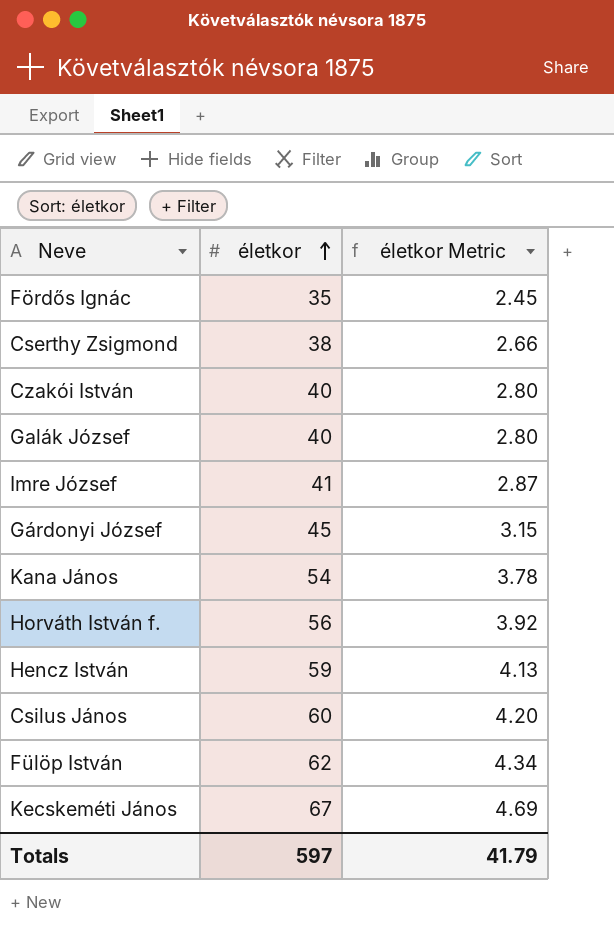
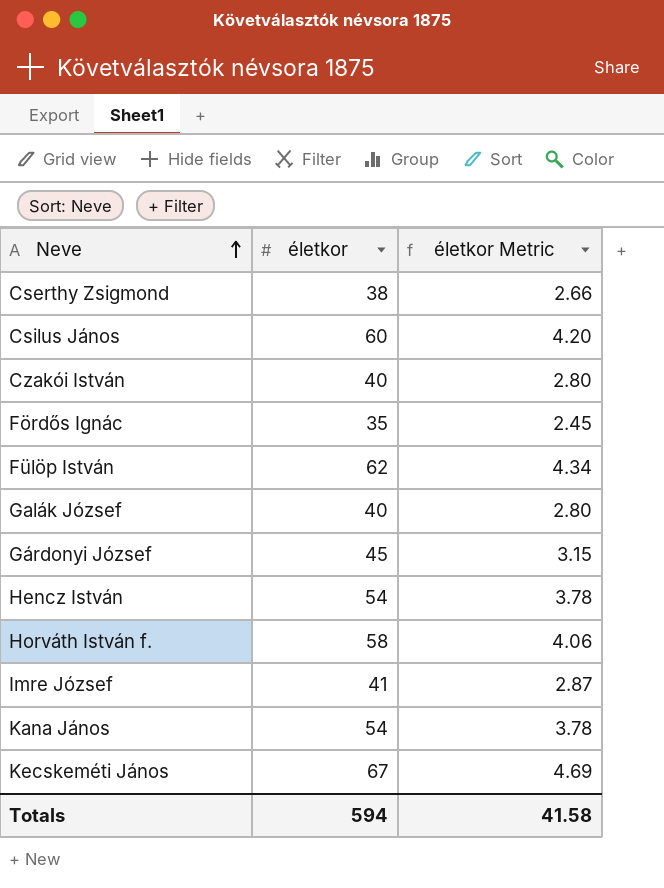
row order: életkor ascending -> Neve ascending
Hencz István | életkor: 59 -> 54
Hencz István | életkor Metric: 4.13 -> 3.78
Horváth István f. | életkor: 56 -> 58
Horváth István f. | életkor Metric: 3.92 -> 4.06
Totals | életkor: 597 -> 594
Totals | életkor Metric: 41.79 -> 41.58

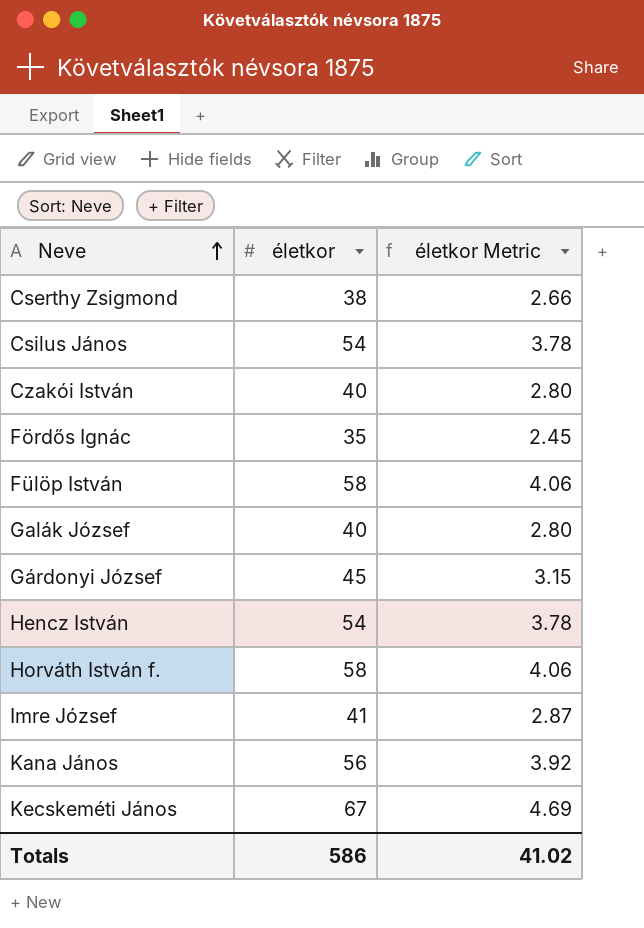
Csilus János | életkor: 60 -> 54
Csilus János | életkor Metric: 4.20 -> 3.78
Fülöp István | életkor: 62 -> 58
Fülöp István | életkor Metric: 4.34 -> 4.06
Kana János | életkor: 54 -> 56
Kana János | életkor Metric: 3.78 -> 3.92
Totals | életkor: 594 -> 586
Totals | életkor Metric: 41.58 -> 41.02

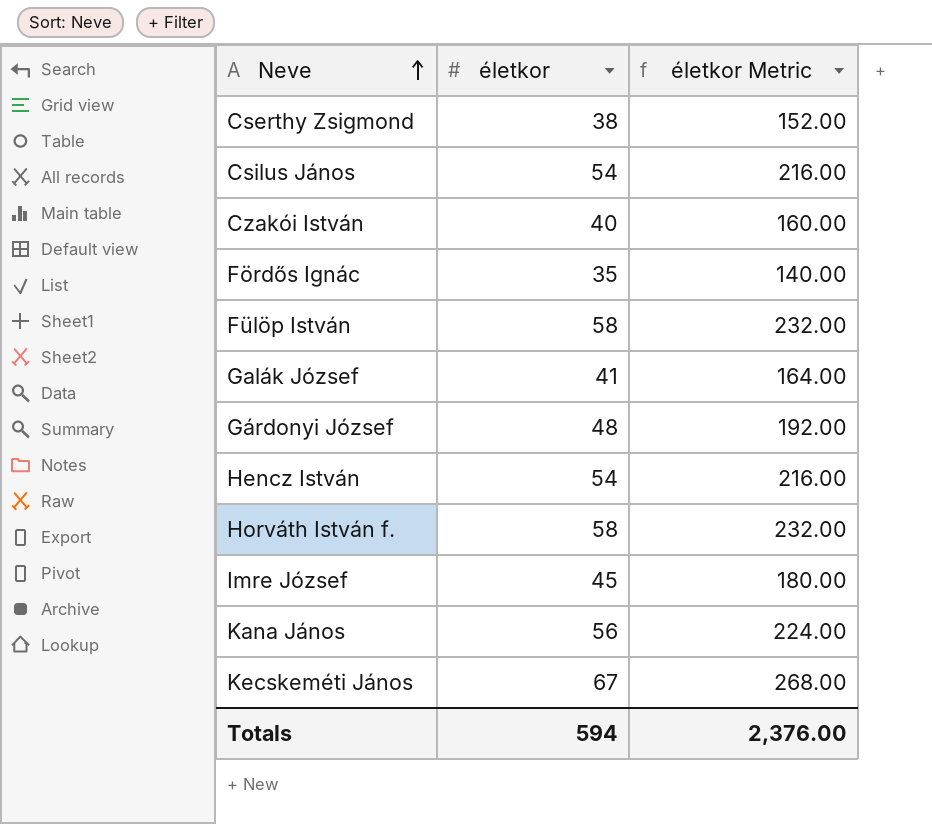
column életkor Metric | formula: [életkor] * 0.07 -> [életkor] * 4
Galák József | életkor: 40 -> 41
Gárdonyi József | életkor: 45 -> 48
Imre József | életkor: 41 -> 45
Totals | életkor: 586 -> 594
Totals | életkor Metric: 41.02 -> 2,376.00

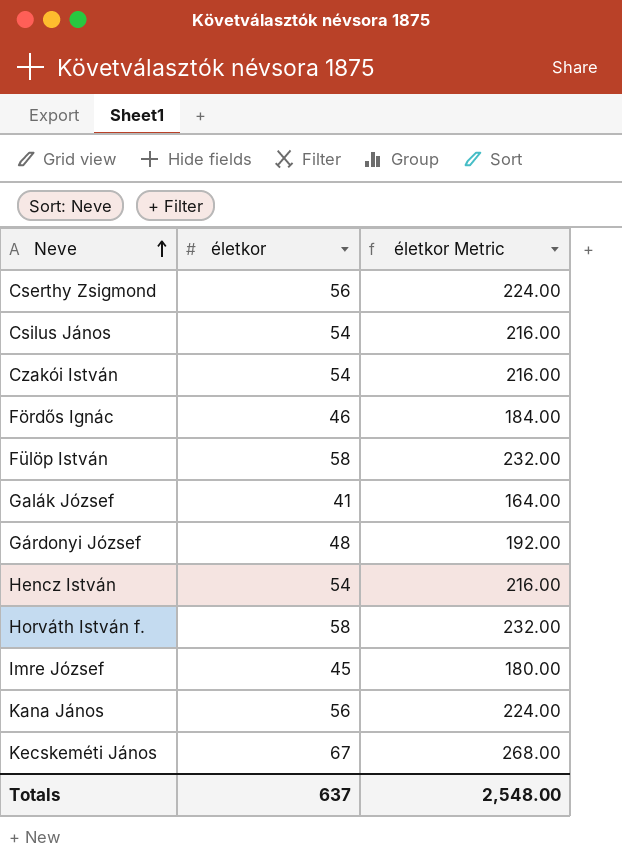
Cserthy Zsigmond | életkor: 38 -> 56
Cserthy Zsigmond | életkor Metric: 152.00 -> 224.00
Czakói István | életkor: 40 -> 54
Czakói István | életkor Metric: 160.00 -> 216.00
Fördős Ignác | életkor: 35 -> 46
Fördős Ignác | életkor Metric: 140.00 -> 184.00
Totals | életkor: 594 -> 637
Totals | életkor Metric: 2,376.00 -> 2,548.00

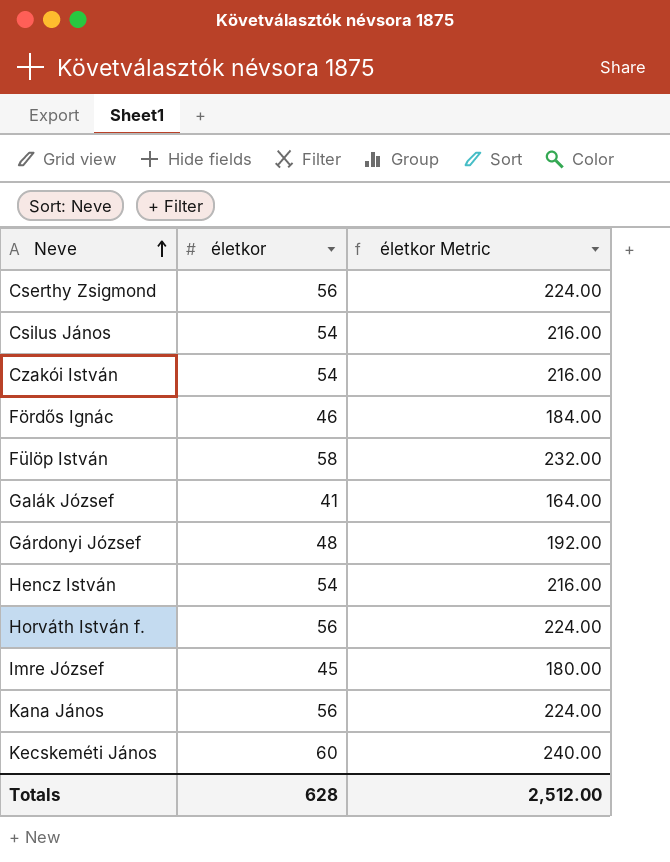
Horváth István f. | életkor: 58 -> 56
Horváth István f. | életkor Metric: 232.00 -> 224.00
Kecskeméti János | életkor: 67 -> 60
Kecskeméti János | életkor Metric: 268.00 -> 240.00
Totals | életkor: 637 -> 628
Totals | életkor Metric: 2,548.00 -> 2,512.00

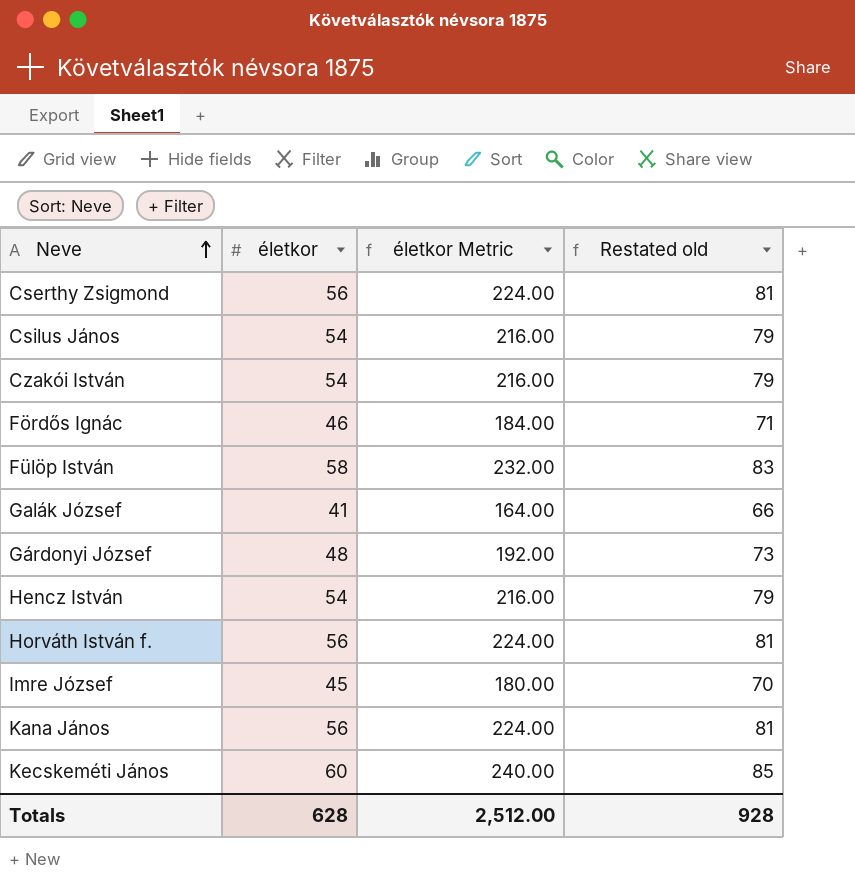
column Restated old | formula: none -> [életkor] + 25

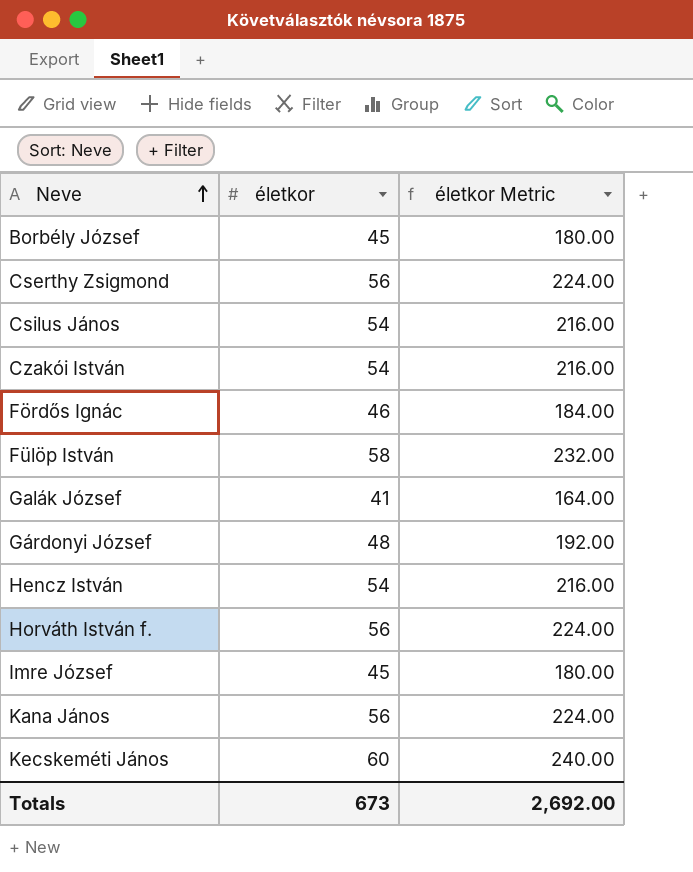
column Restated old | formula: [életkor] + 25 -> none
row Borbély József: none -> 45 | 180.00
Totals | életkor: 628 -> 673
Totals | életkor Metric: 2,512.00 -> 2,692.00

